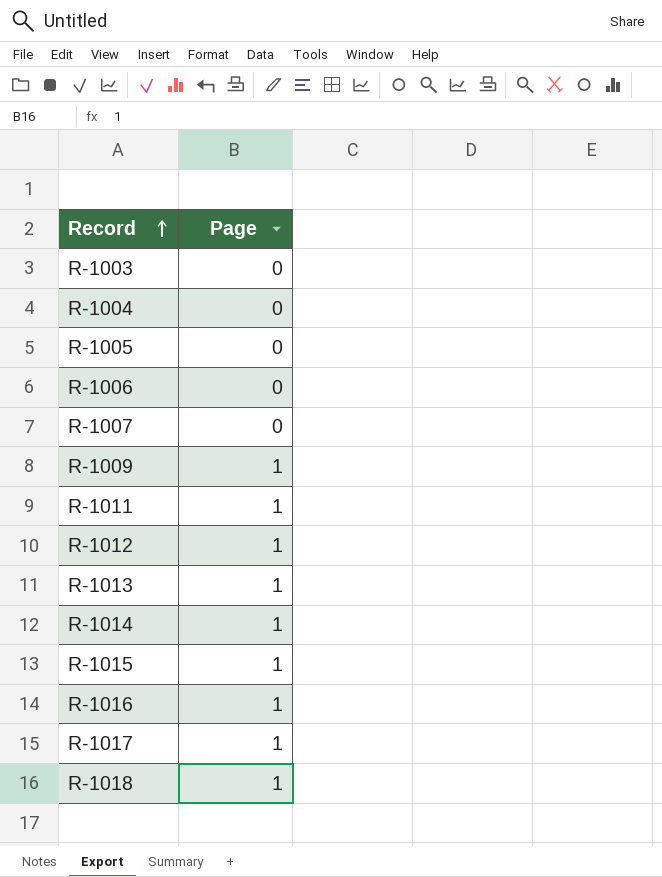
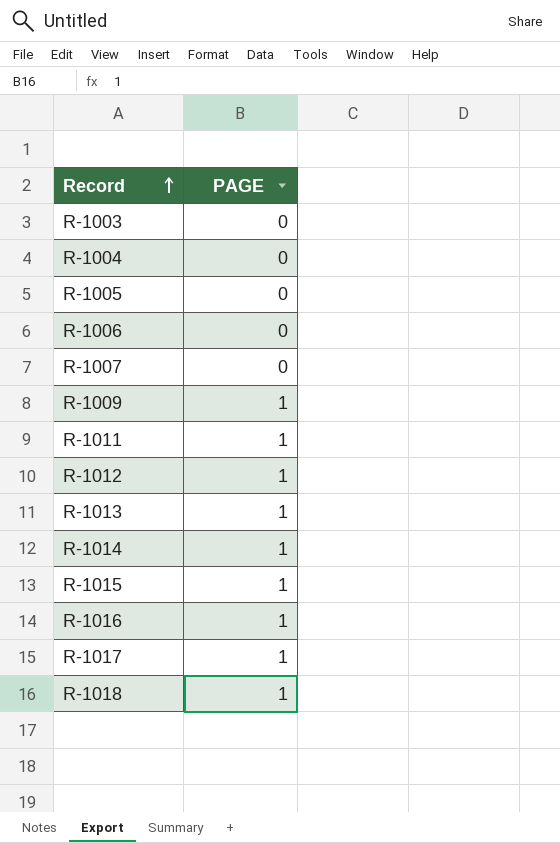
column name: Page -> PAGE

